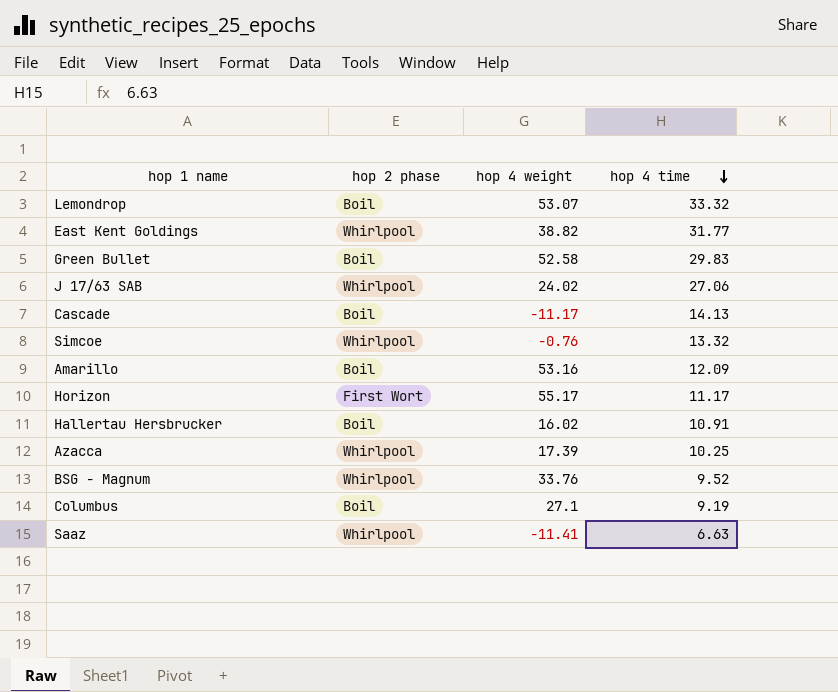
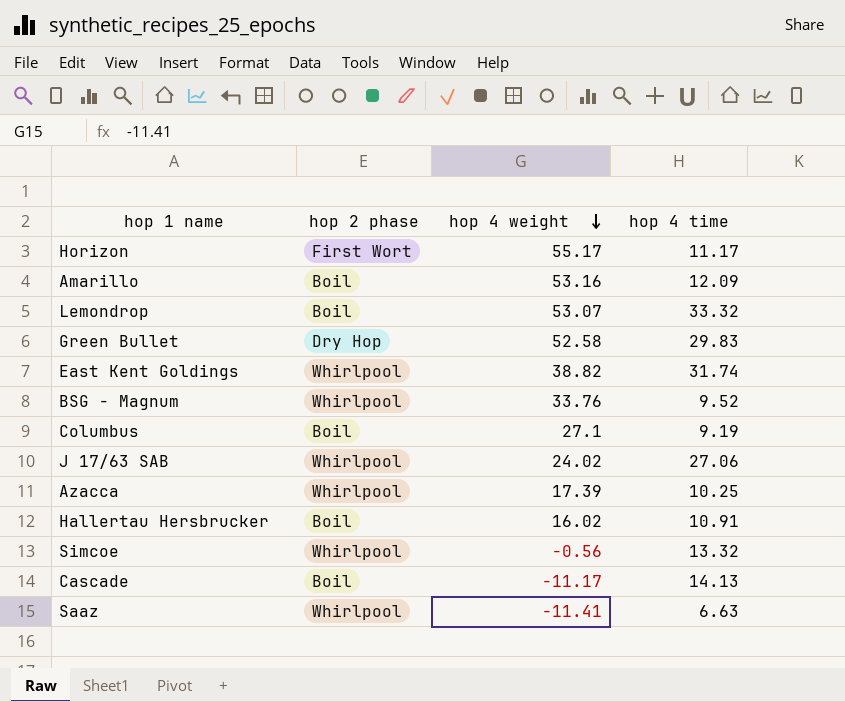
row order: hop 4 time descending -> hop 4 weight descending
Green Bullet | hop 2 phase: Boil -> Dry Hop
East Kent Goldings | hop 4 time: 31.77 -> 31.74
Simcoe | hop 4 weight: -0.76 -> -0.56

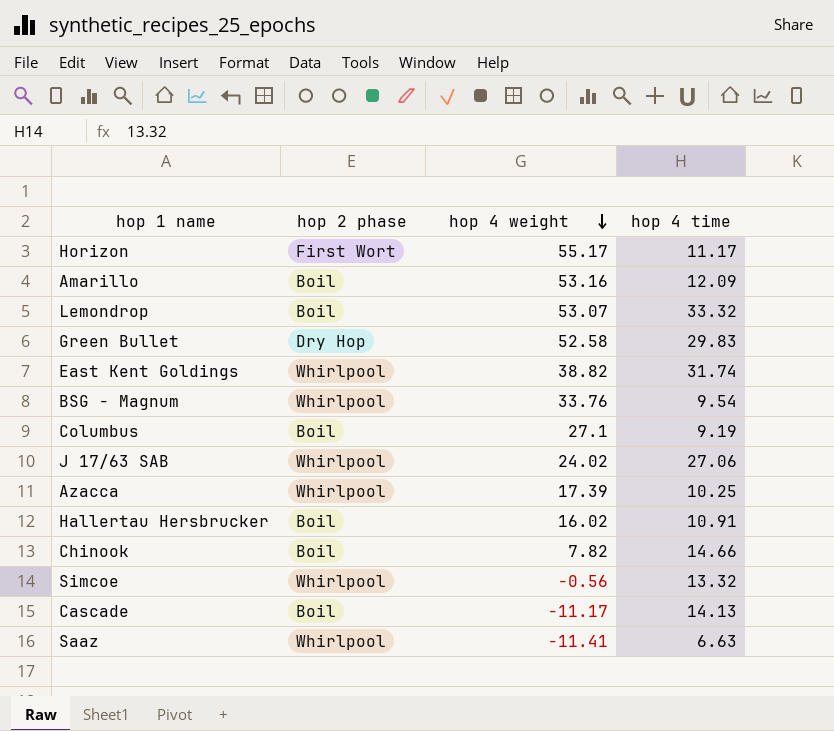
BSG - Magnum | hop 4 time: 9.52 -> 9.54
row Chinook: none -> Boil | 7.82 | 14.66

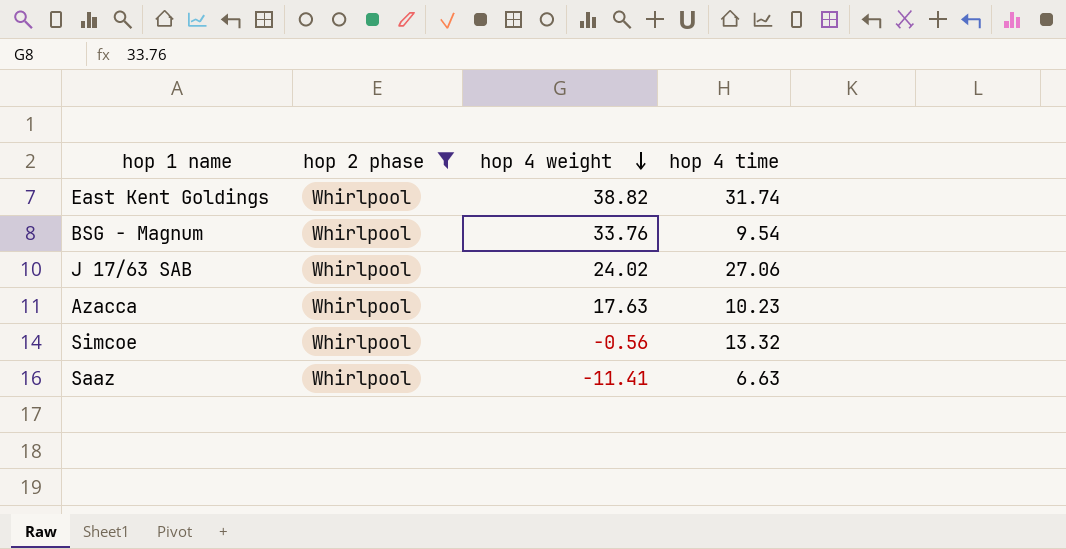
filter: none -> hop 2 phase = Whirlpool
Azacca | hop 4 weight: 17.39 -> 17.63
Azacca | hop 4 time: 10.25 -> 10.23

